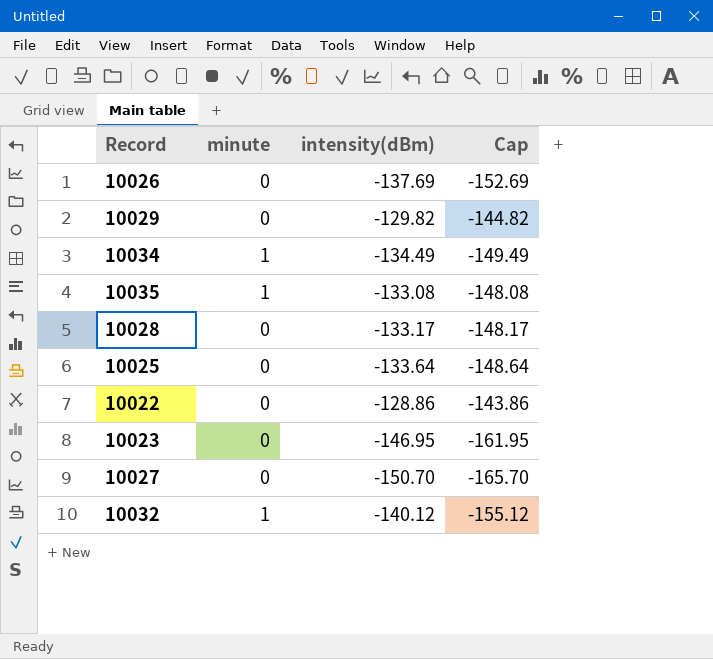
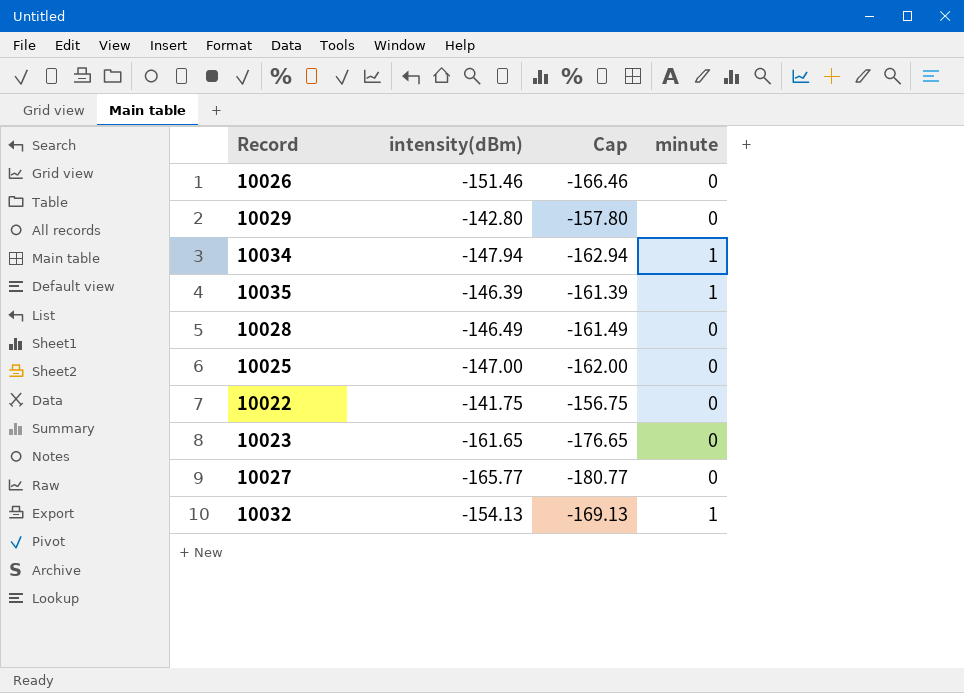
column minute | position: 2 -> 4
10026 | intensity(dBm): -137.69 -> -151.46
10026 | Cap: -152.69 -> -166.46
10029 | intensity(dBm): -129.82 -> -142.80
10029 | Cap: -144.82 -> -157.80
10034 | intensity(dBm): -134.49 -> -147.94
10034 | Cap: -149.49 -> -162.94
10035 | intensity(dBm): -133.08 -> -146.39
10035 | Cap: -148.08 -> -161.39
10028 | intensity(dBm): -133.17 -> -146.49
10028 | Cap: -148.17 -> -161.49
10025 | intensity(dBm): -133.64 -> -147.00
10025 | Cap: -148.64 -> -162.00
10022 | intensity(dBm): -128.86 -> -141.75
10022 | Cap: -143.86 -> -156.75
10023 | intensity(dBm): -146.95 -> -161.65
10023 | Cap: -161.95 -> -176.65
10027 | intensity(dBm): -150.70 -> -165.77
10027 | Cap: -165.70 -> -180.77
10032 | intensity(dBm): -140.12 -> -154.13
10032 | Cap: -155.12 -> -169.13

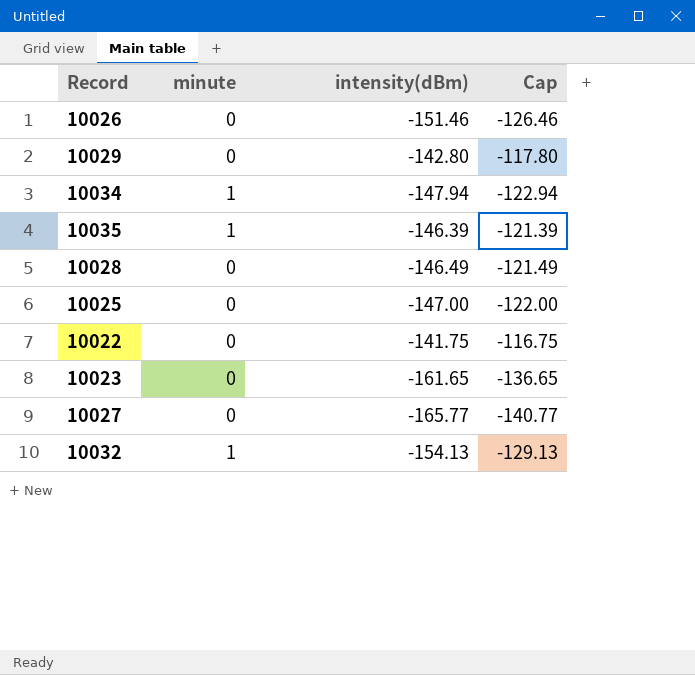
column minute | position: 4 -> 2
column Cap | formula: [intensity(dBm)] - 15 -> [intensity(dBm)] + 25

